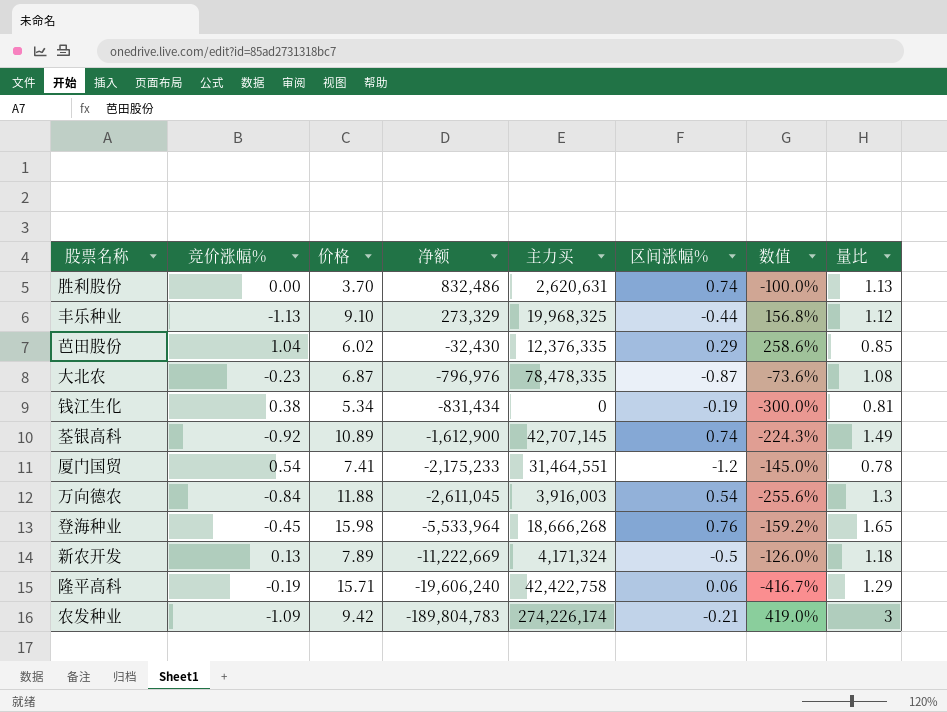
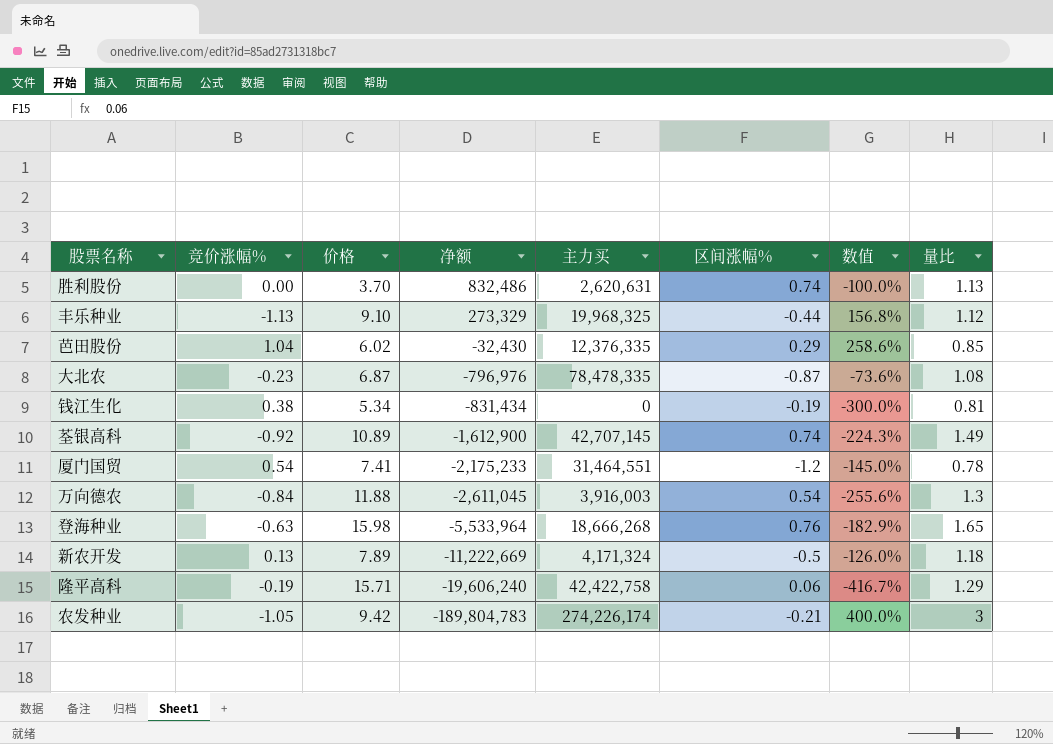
登海种业 | 竞价涨幅%: -0.45 -> -0.63
登海种业 | 数值: -159.2% -> -182.9%
农发种业 | 竞价涨幅%: -1.09 -> -1.05
农发种业 | 数值: 419.0% -> 400.0%

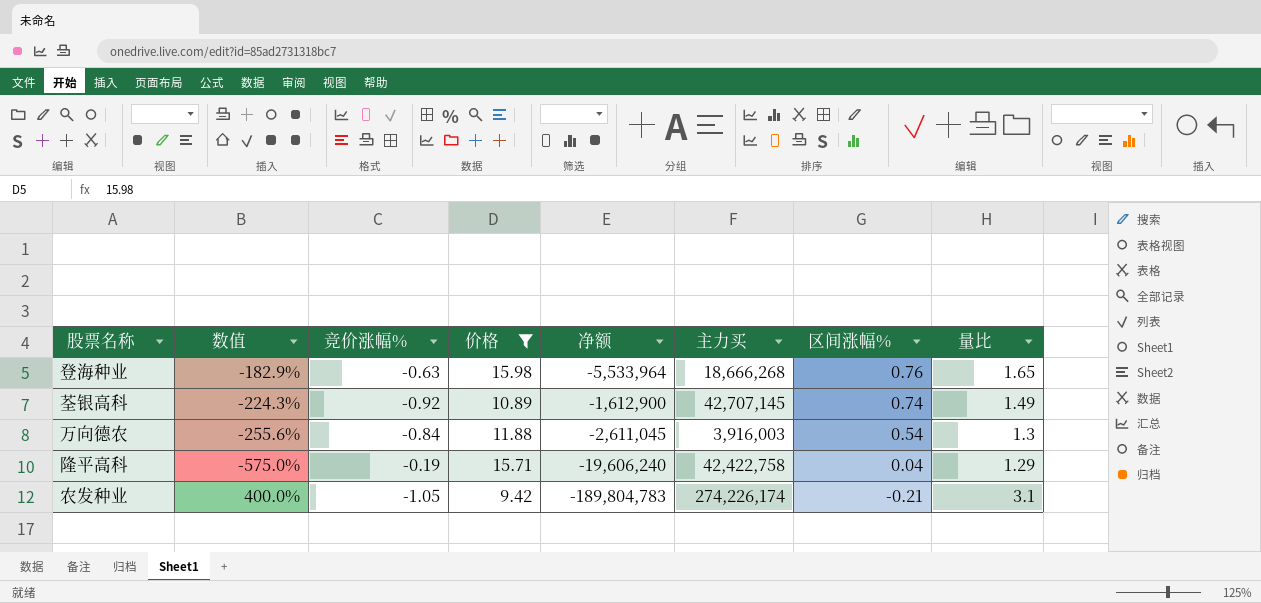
filter: none -> 价格 >= 9.42
row order: 净额 descending -> 区间涨幅% descending
column 数值 | position: 7 -> 2
隆平高科 | 数值: -416.7% -> -575.0%
隆平高科 | 区间涨幅%: 0.06 -> 0.04
农发种业 | 量比: 3 -> 3.1

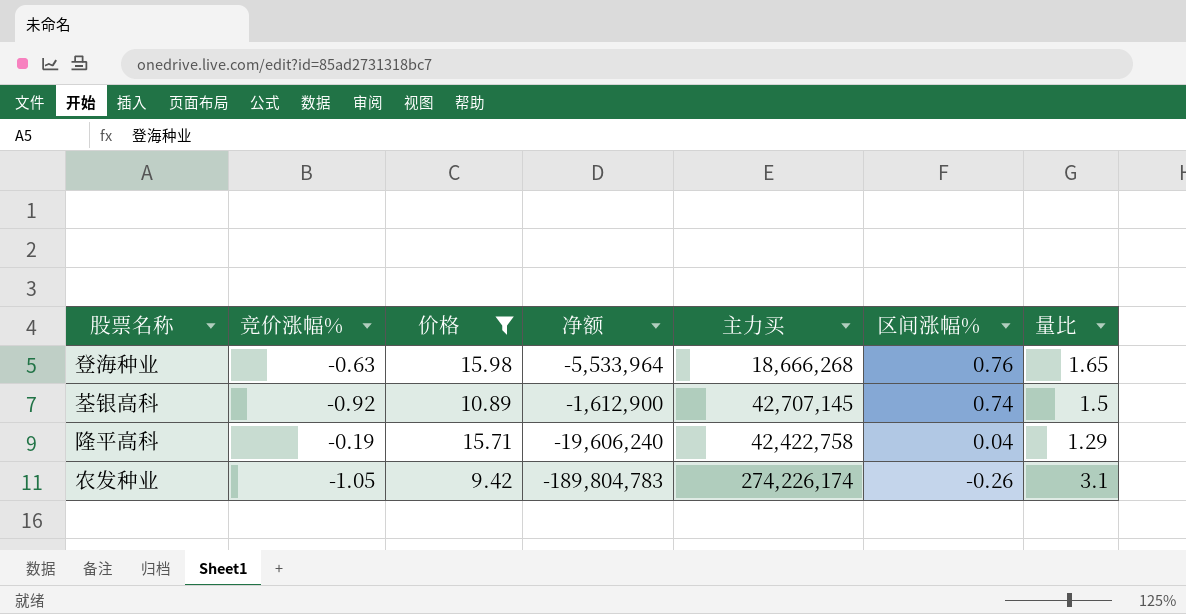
column 数值 | formula: ([竞价涨幅%] - [区间涨幅%]) / [区间涨幅%] -> none
row 万向德农: -255.6% | -0.84 | 11.88 | -2,611,045 | 3,916,003 | 0.54 | 1.3 -> none
荃银高科 | 量比: 1.49 -> 1.5
农发种业 | 区间涨幅%: -0.21 -> -0.26

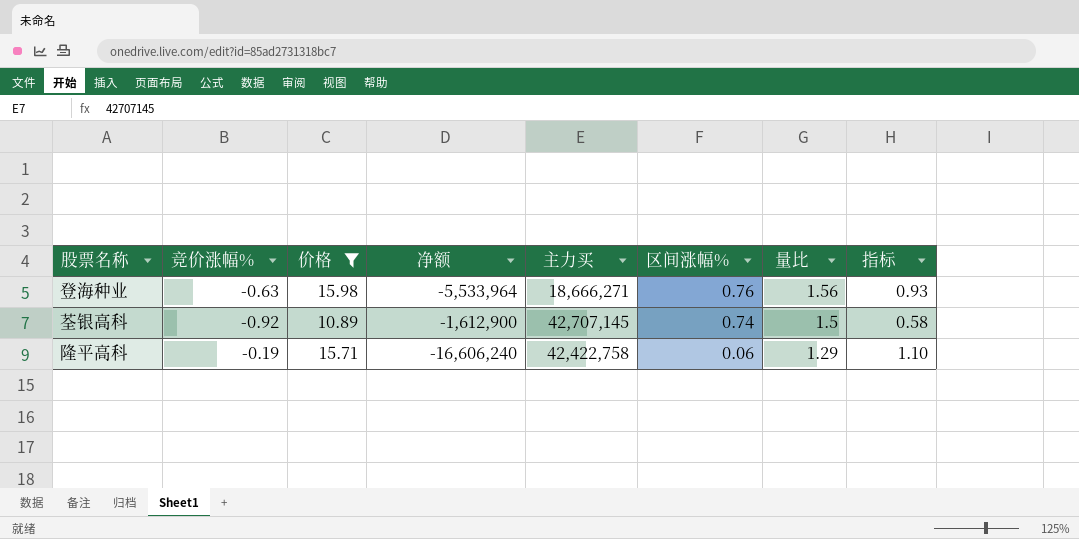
column 指标 | formula: none -> [竞价涨幅%] + [量比]
row 农发种业: -1.05 | 9.42 | -189,804,783 | 274,226,174 | -0.26 | 3.1 -> none
登海种业 | 主力买: 18,666,268 -> 18,666,271
登海种业 | 量比: 1.65 -> 1.56
隆平高科 | 净额: -19,606,240 -> -16,606,240
隆平高科 | 区间涨幅%: 0.04 -> 0.06

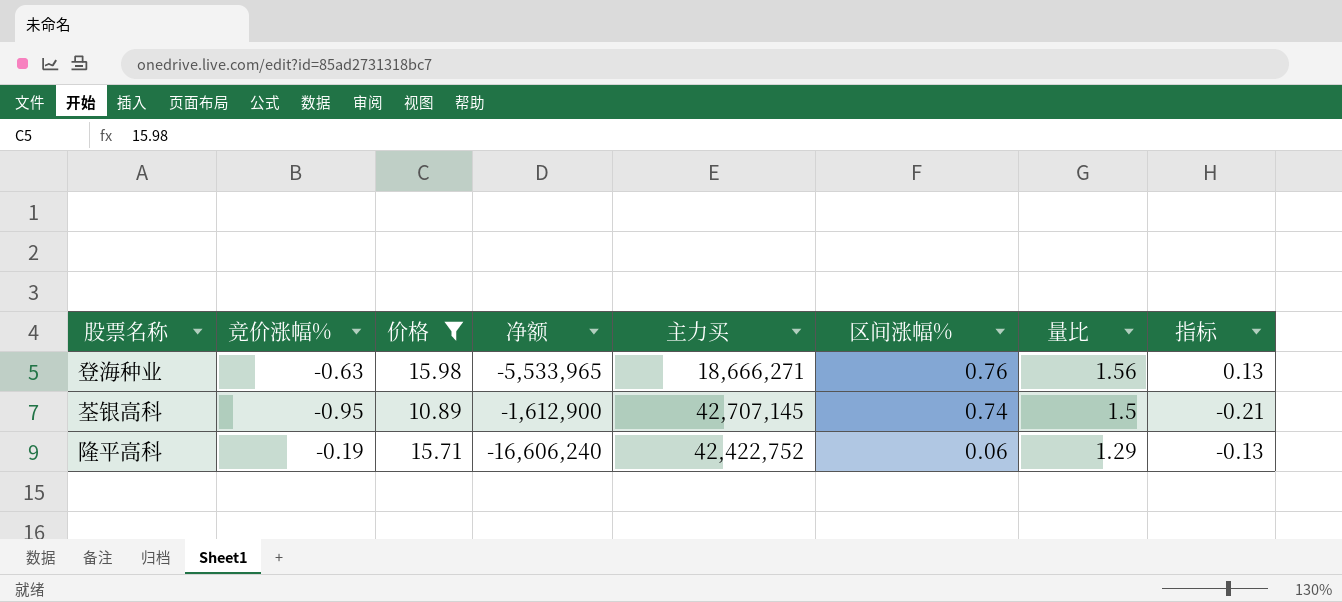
column 指标 | formula: [竞价涨幅%] + [量比] -> [竞价涨幅%] + [区间涨幅%]
登海种业 | 净额: -5,533,964 -> -5,533,965
荃银高科 | 竞价涨幅%: -0.92 -> -0.95
隆平高科 | 主力买: 42,422,758 -> 42,422,752

